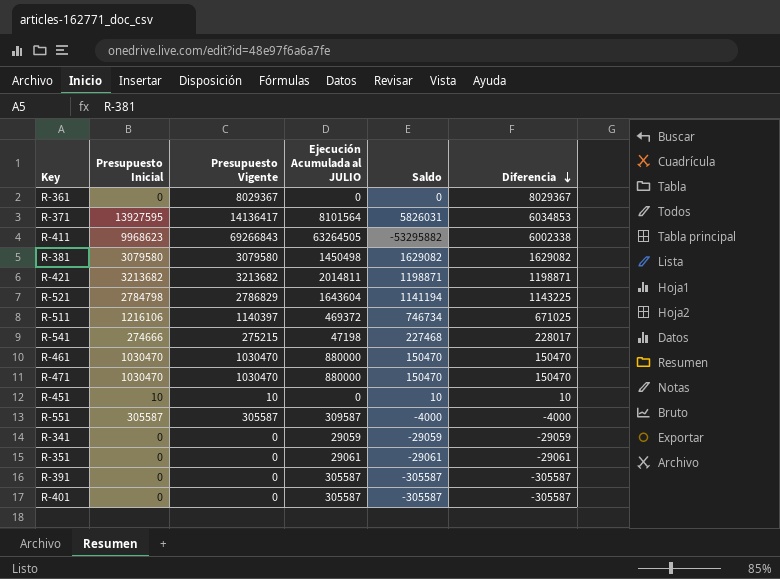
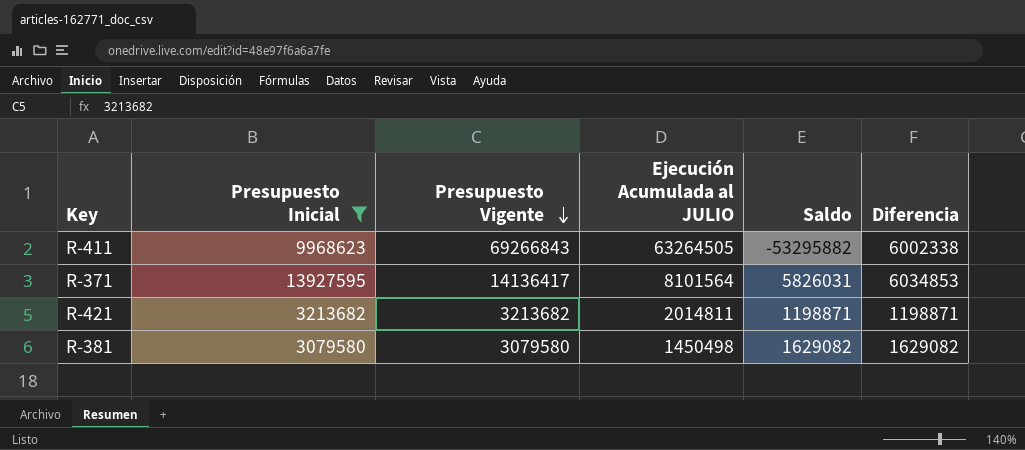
filter: none -> Presupuesto Inicial >= 3079580
row order: Diferencia descending -> Presupuesto Vigente descending

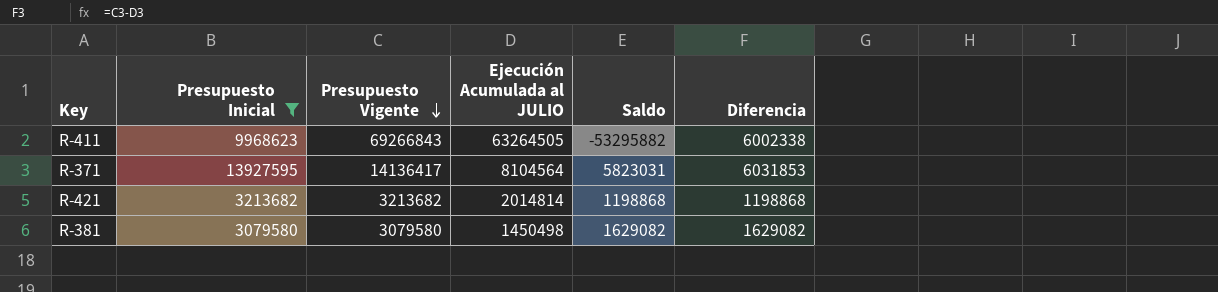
R-371 | Ejecución Acumulada al JULIO: 8101564 -> 8104564
R-371 | Saldo: 5826031 -> 5823031
R-371 | Diferencia: 6034853 -> 6031853
R-421 | Ejecución Acumulada al JULIO: 2014811 -> 2014814
R-421 | Saldo: 1198871 -> 1198868
R-421 | Diferencia: 1198871 -> 1198868

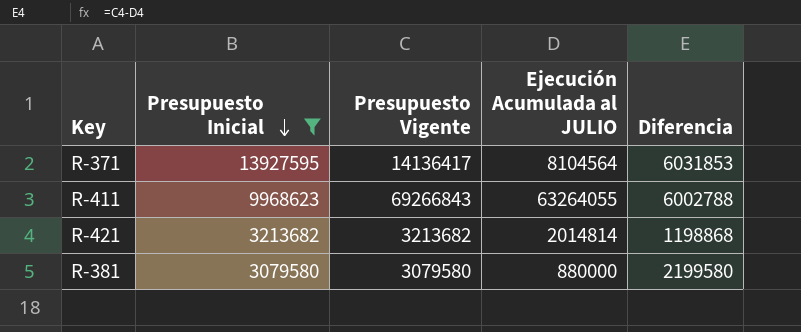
row order: Presupuesto Vigente descending -> Presupuesto Inicial descending
column Saldo | formula: [Presupuesto Inicial] - [Ejecución Acumulada al JULIO] -> none
R-411 | Ejecución Acumulada al JULIO: 63264505 -> 63264055
R-411 | Diferencia: 6002338 -> 6002788
R-381 | Ejecución Acumulada al JULIO: 1450498 -> 880000
R-381 | Diferencia: 1629082 -> 2199580

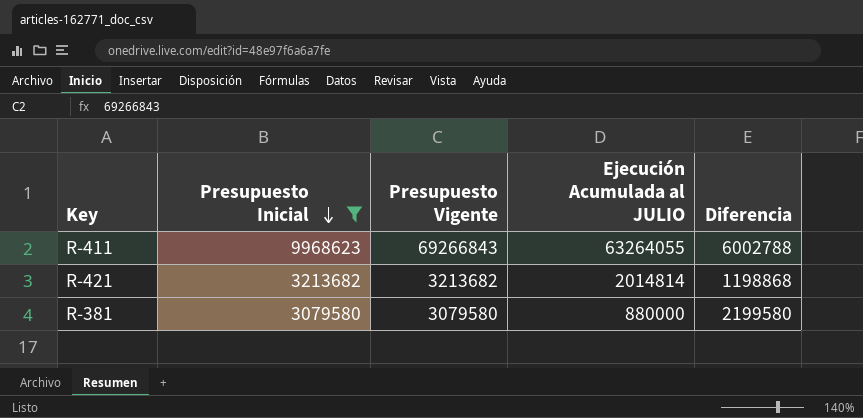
row R-371: 13927595 | 14136417 | 8104564 | 6031853 -> none

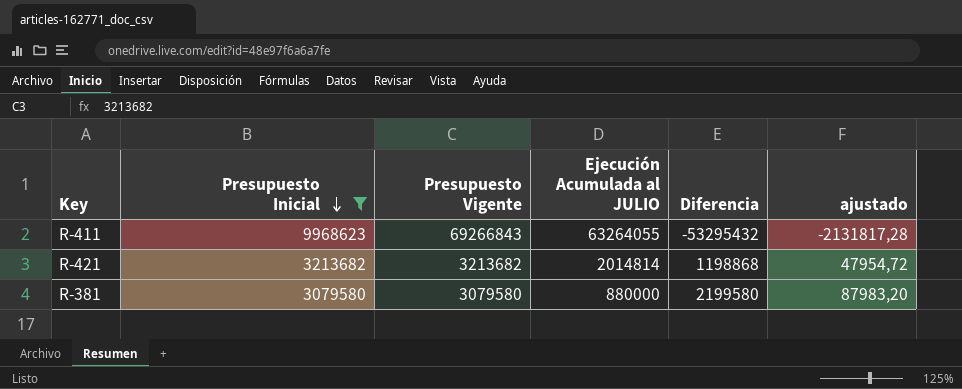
column Diferencia | formula: [Presupuesto Vigente] - [Ejecución Acumulada al JULIO] -> [Presupuesto Inicial] - [Ejecución Acumulada al JULIO]
column ajustado | formula: none -> [Diferencia] * 0,04

